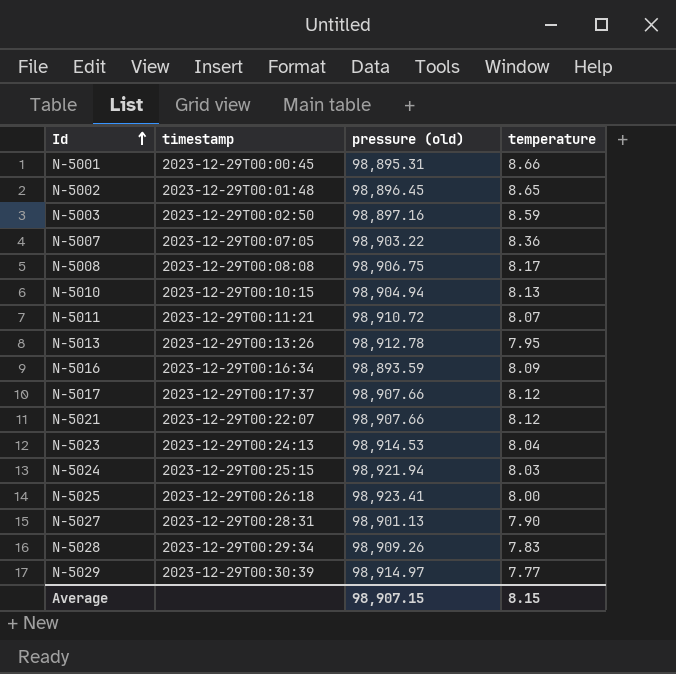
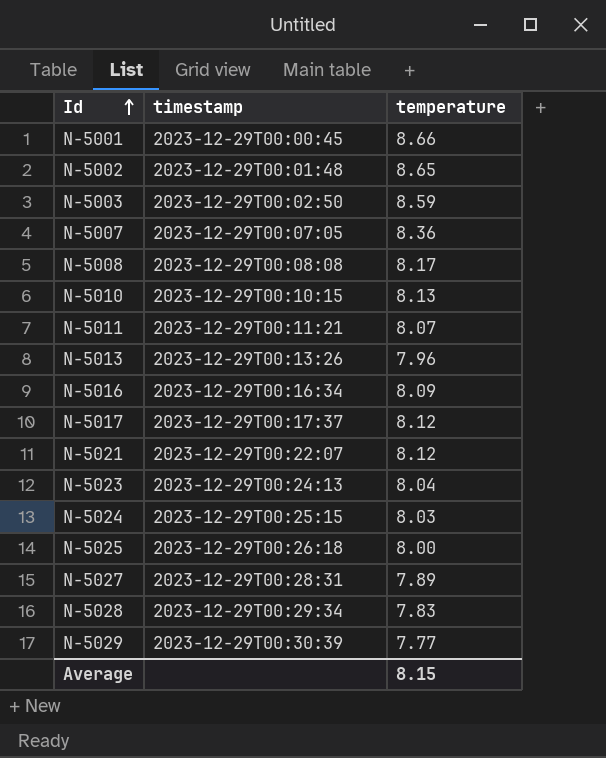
column pressure (old) | position: 3 -> none
N-5013 | temperature: 7.95 -> 7.96
N-5027 | temperature: 7.90 -> 7.89

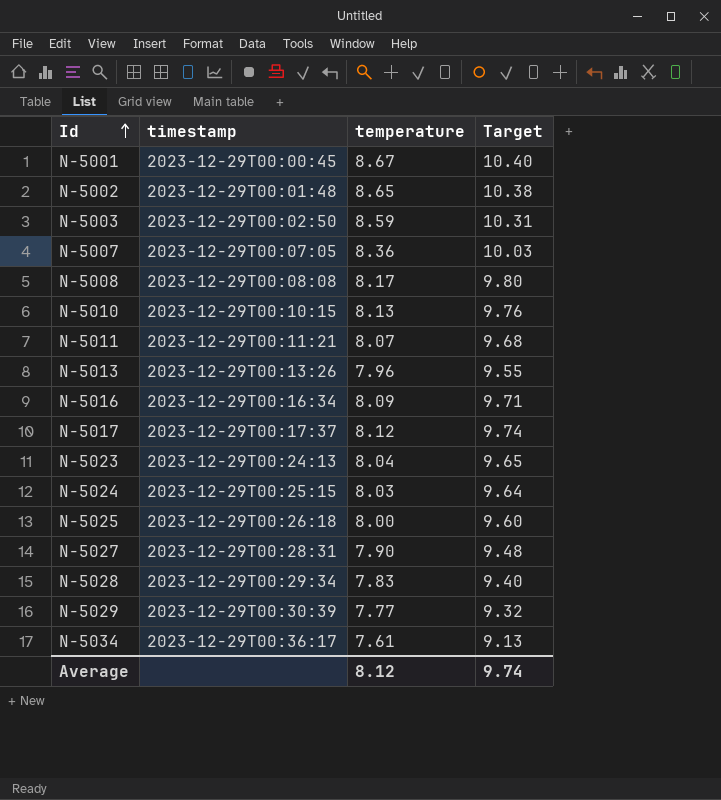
column Target | formula: none -> [temperature] * 1.2
row N-5021: 2023-12-29T00:22:07 | 8.12 -> none
N-5001 | temperature: 8.66 -> 8.67
N-5027 | temperature: 7.89 -> 7.90
row N-5034: none -> 2023-12-29T00:36:17 | 7.61 | 9.13
Average | temperature: 8.15 -> 8.12

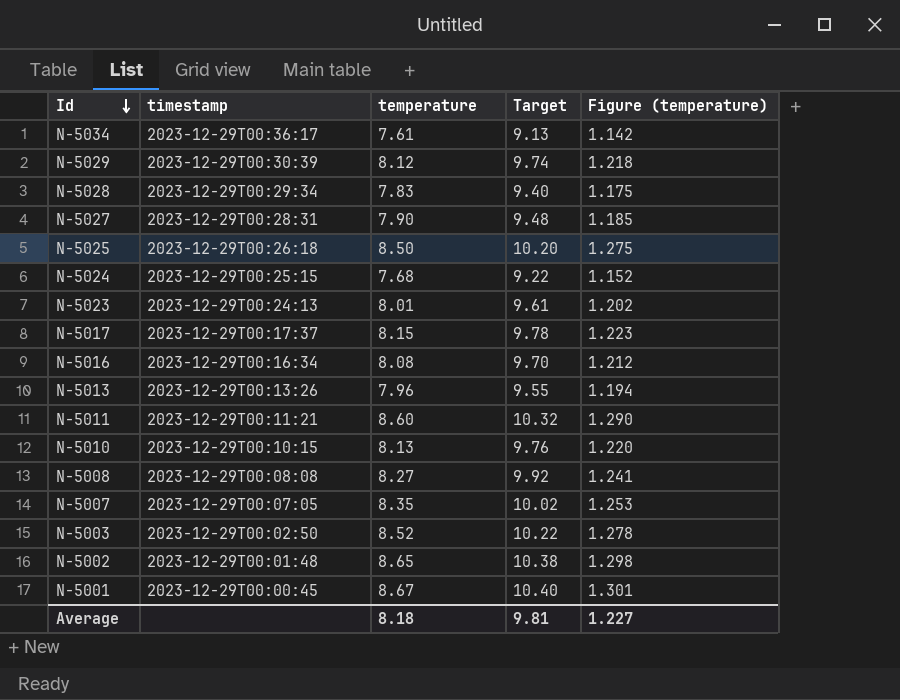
row order: Id ascending -> Id descending
column Figure (temperature) | formula: none -> [temperature] * 0.15
N-5029 | temperature: 7.77 -> 8.12
N-5029 | Target: 9.32 -> 9.74
N-5025 | temperature: 8.00 -> 8.50
N-5025 | Target: 9.60 -> 10.20
N-5024 | temperature: 8.03 -> 7.68
N-5024 | Target: 9.64 -> 9.22
N-5023 | temperature: 8.04 -> 8.01
N-5023 | Target: 9.65 -> 9.61
N-5017 | temperature: 8.12 -> 8.15
N-5017 | Target: 9.74 -> 9.78
N-5016 | temperature: 8.09 -> 8.08
N-5016 | Target: 9.71 -> 9.70
N-5011 | temperature: 8.07 -> 8.60
N-5011 | Target: 9.68 -> 10.32
N-5008 | temperature: 8.17 -> 8.27
N-5008 | Target: 9.80 -> 9.92
N-5007 | temperature: 8.36 -> 8.35
N-5007 | Target: 10.03 -> 10.02
N-5003 | temperature: 8.59 -> 8.52
N-5003 | Target: 10.31 -> 10.22
Average | temperature: 8.12 -> 8.18
Average | Target: 9.74 -> 9.81

